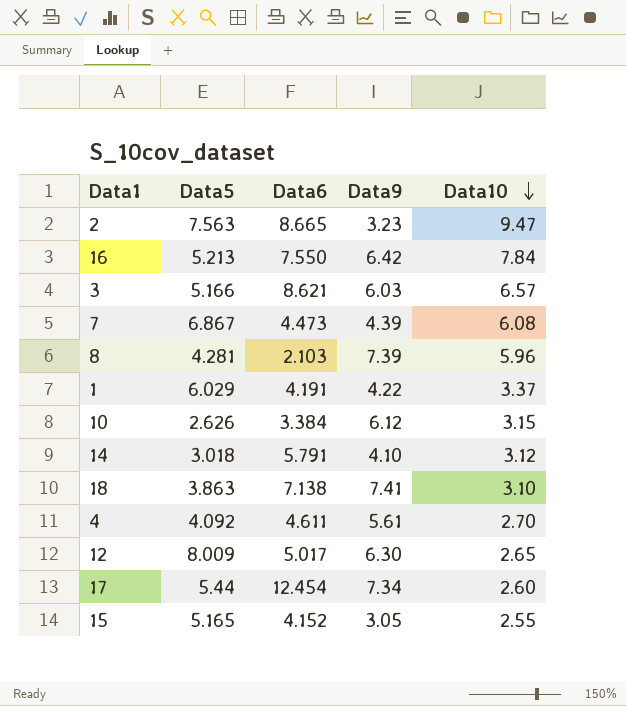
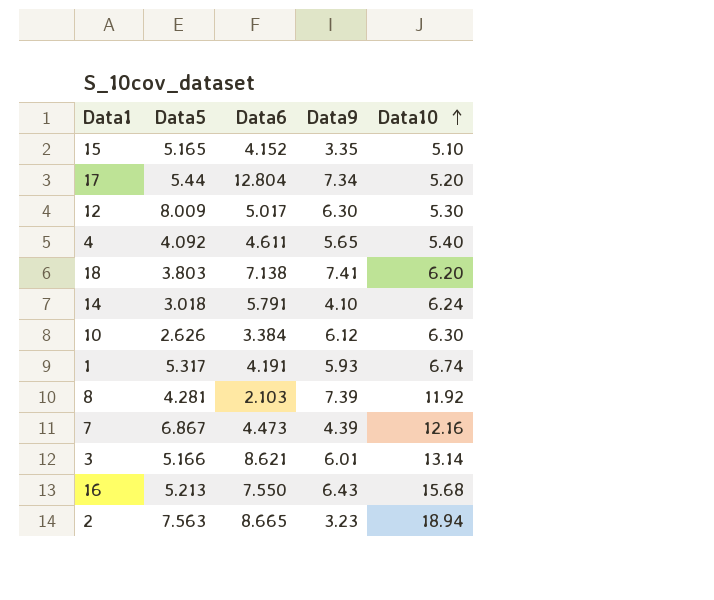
row order: Data10 descending -> Data10 ascending
15 | Data9: 3.05 -> 3.35
15 | Data10: 2.55 -> 5.10
17 | Data6: 12.454 -> 12.804
17 | Data10: 2.60 -> 5.20
12 | Data10: 2.65 -> 5.30
4 | Data9: 5.61 -> 5.65
4 | Data10: 2.70 -> 5.40
18 | Data5: 3.863 -> 3.803
18 | Data10: 3.10 -> 6.20
14 | Data10: 3.12 -> 6.24
10 | Data10: 3.15 -> 6.30
1 | Data5: 6.029 -> 5.317
1 | Data9: 4.22 -> 5.93
1 | Data10: 3.37 -> 6.74
8 | Data10: 5.96 -> 11.92
7 | Data10: 6.08 -> 12.16
3 | Data9: 6.03 -> 6.01
3 | Data10: 6.57 -> 13.14
16 | Data9: 6.42 -> 6.43
16 | Data10: 7.84 -> 15.68
2 | Data10: 9.47 -> 18.94

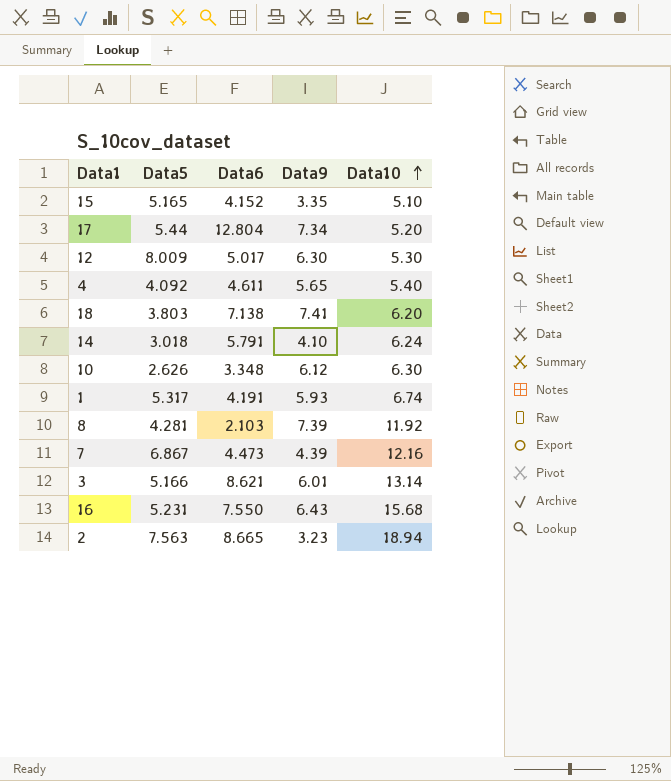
10 | Data6: 3.384 -> 3.348
16 | Data5: 5.213 -> 5.231

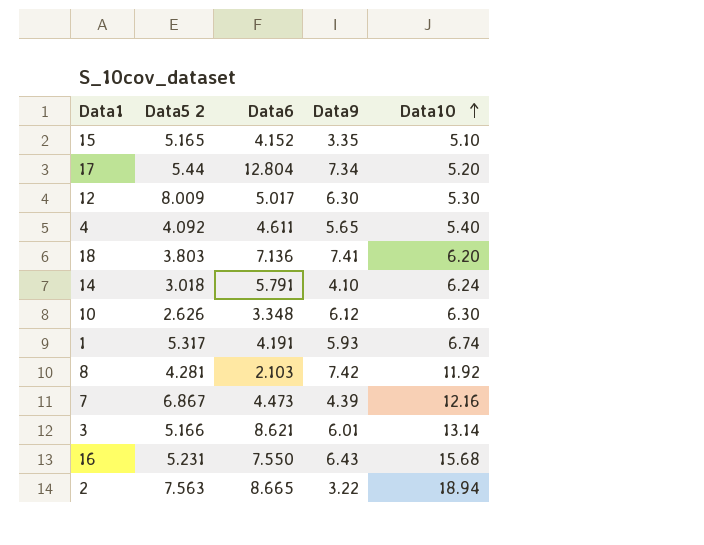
column name: Data5 -> Data5 2
18 | Data6: 7.138 -> 7.136
8 | Data9: 7.39 -> 7.42
2 | Data9: 3.23 -> 3.22

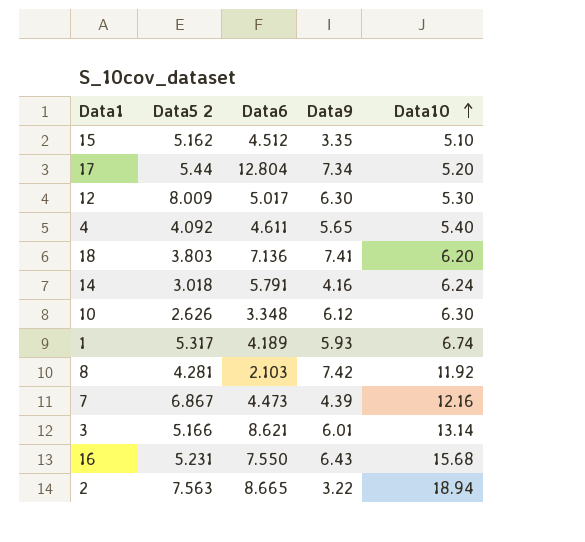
15 | Data5 2: 5.165 -> 5.162
15 | Data6: 4.152 -> 4.512
14 | Data9: 4.10 -> 4.16
1 | Data6: 4.191 -> 4.189

